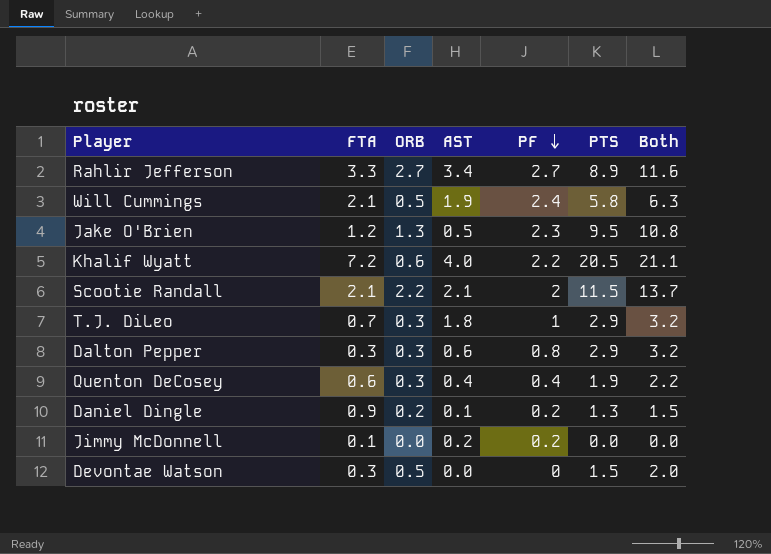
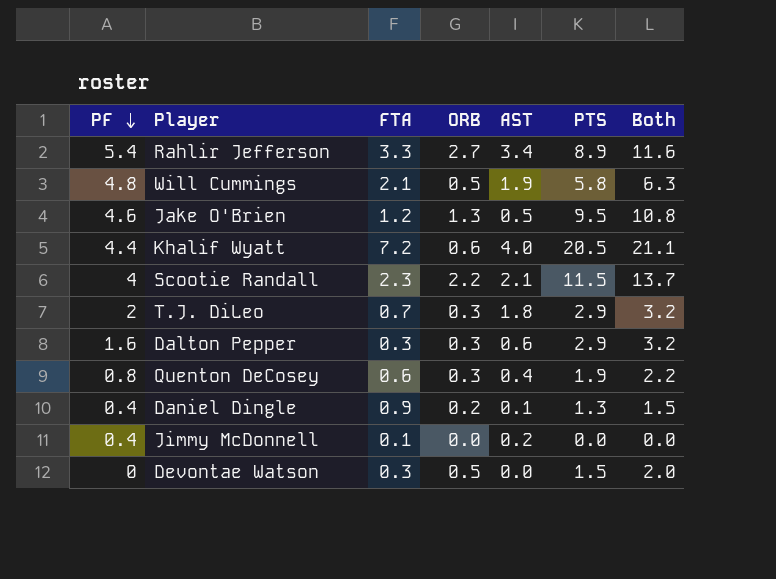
column PF | position: 5 -> 1
Rahlir Jefferson | PF: 2.7 -> 5.4
Will Cummings | PF: 2.4 -> 4.8
Jake O'Brien | PF: 2.3 -> 4.6
Khalif Wyatt | PF: 2.2 -> 4.4
Scootie Randall | PF: 2 -> 4
Scootie Randall | FTA: 2.1 -> 2.3
T.J. DiLeo | PF: 1 -> 2
Dalton Pepper | PF: 0.8 -> 1.6
Quenton DeCosey | PF: 0.4 -> 0.8
Daniel Dingle | PF: 0.2 -> 0.4
Jimmy McDonnell | PF: 0.2 -> 0.4

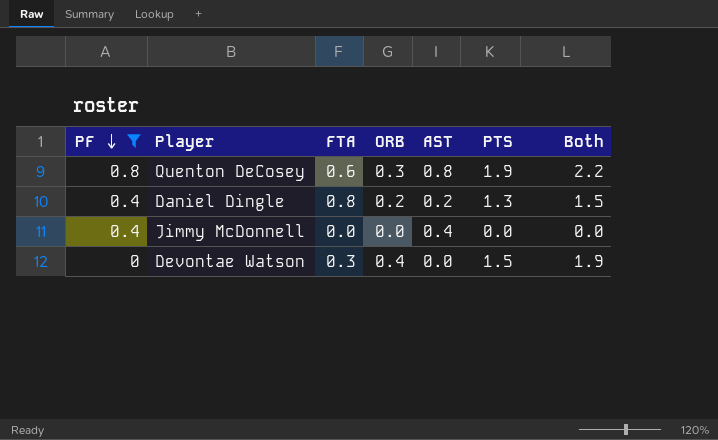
filter: none -> PF <= 0.8
Quenton DeCosey | AST: 0.4 -> 0.8
Daniel Dingle | FTA: 0.9 -> 0.8
Daniel Dingle | AST: 0.1 -> 0.2
Jimmy McDonnell | FTA: 0.1 -> 0.0
Jimmy McDonnell | AST: 0.2 -> 0.4
Devontae Watson | ORB: 0.5 -> 0.4
Devontae Watson | Both: 2.0 -> 1.9

